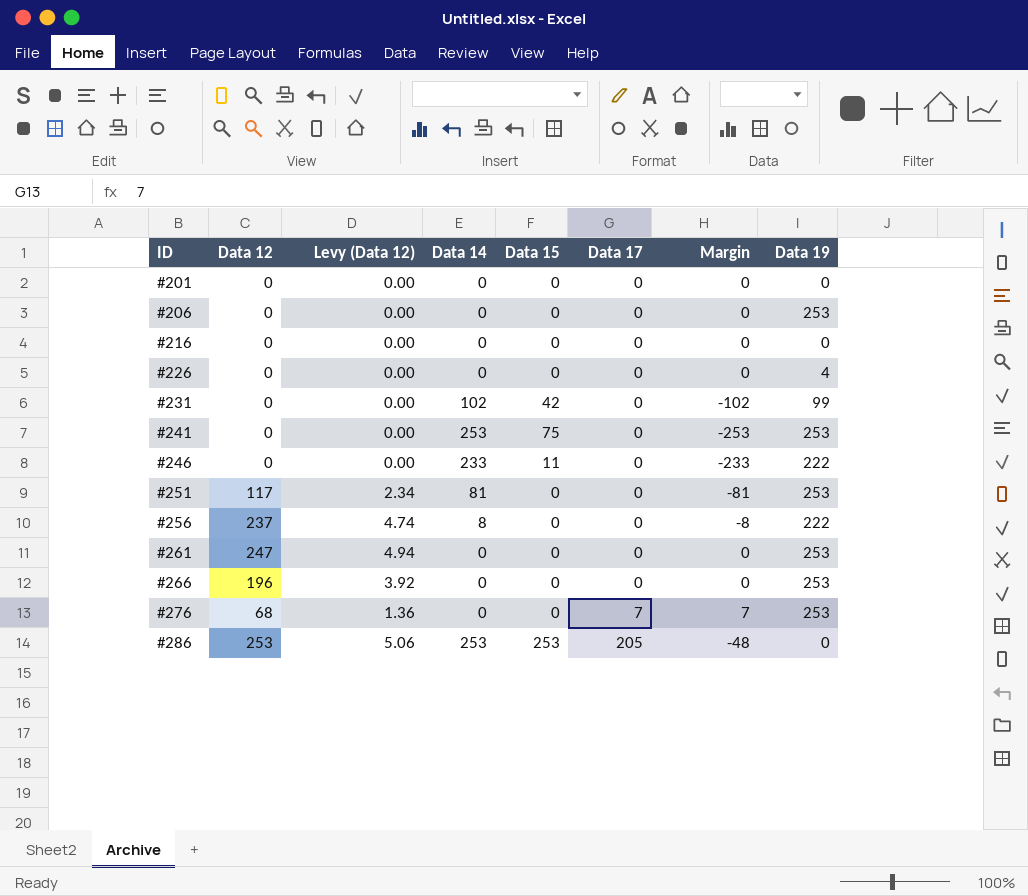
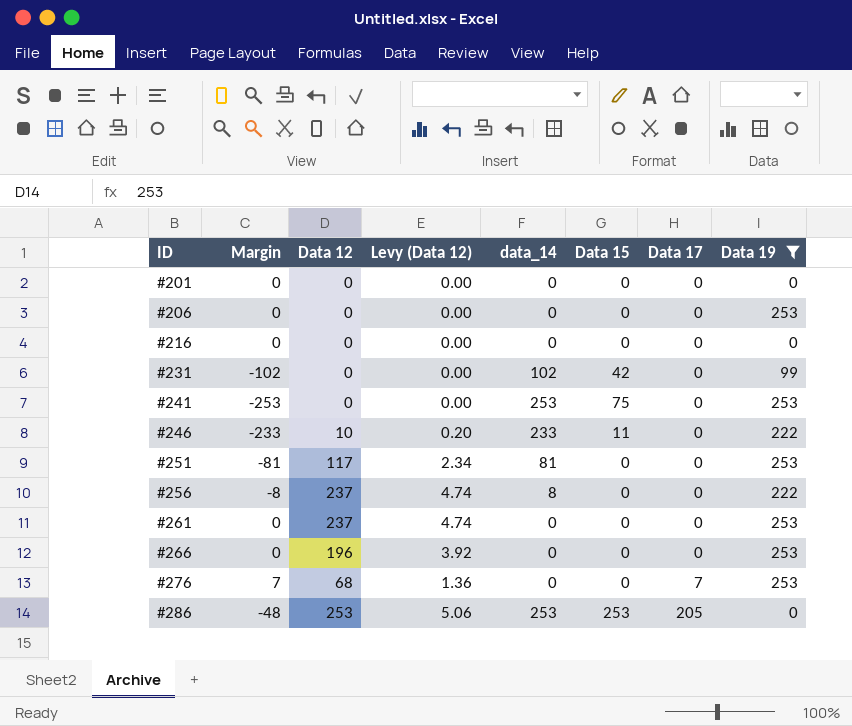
filter: none -> Data 19 != 4
column Margin | position: 7 -> 2
column name: Data 14 -> data_14
#246 | Data 12: 0 -> 10
#246 | Levy (Data 12): 0.00 -> 0.20
#261 | Data 12: 247 -> 237
#261 | Levy (Data 12): 4.94 -> 4.74

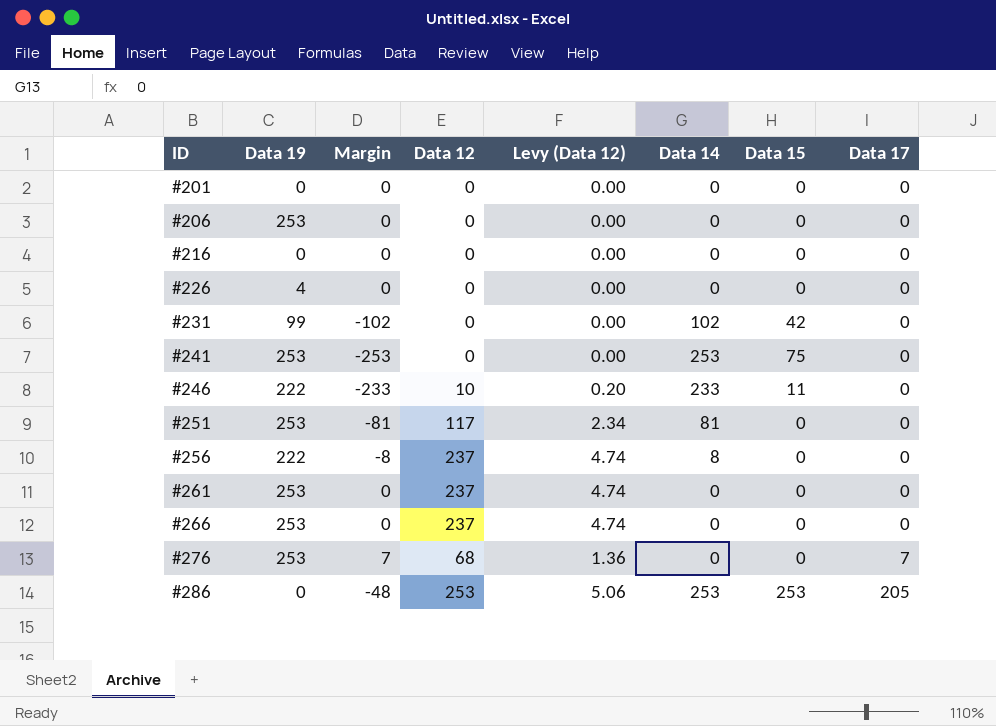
filter: Data 19 != 4 -> none
column Data 19 | position: 8 -> 2
column name: data_14 -> Data 14
#266 | Data 12: 196 -> 237
#266 | Levy (Data 12): 3.92 -> 4.74

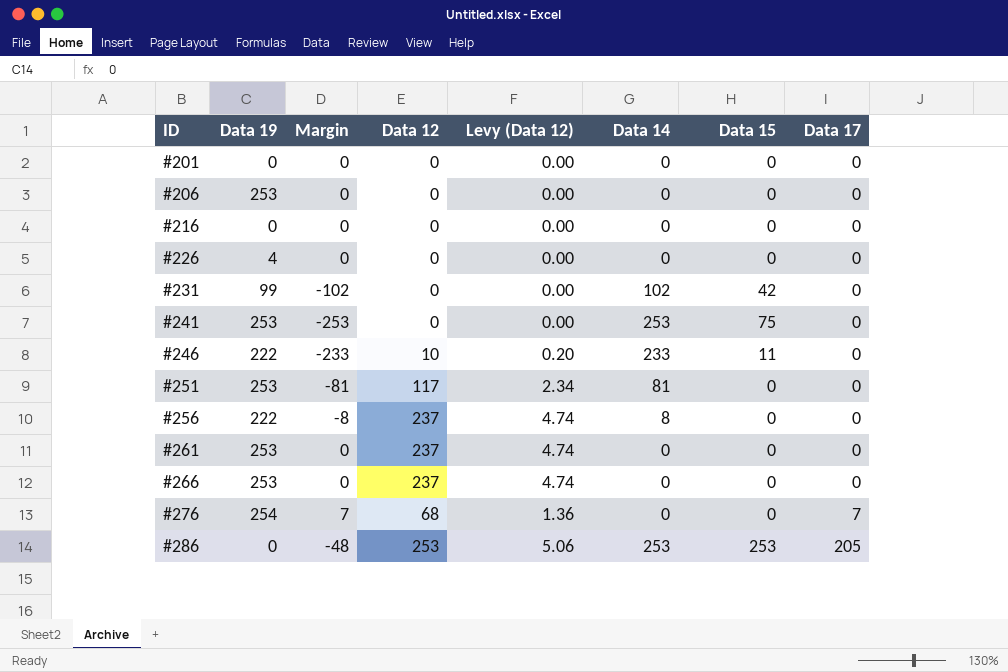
#276 | Data 19: 253 -> 254

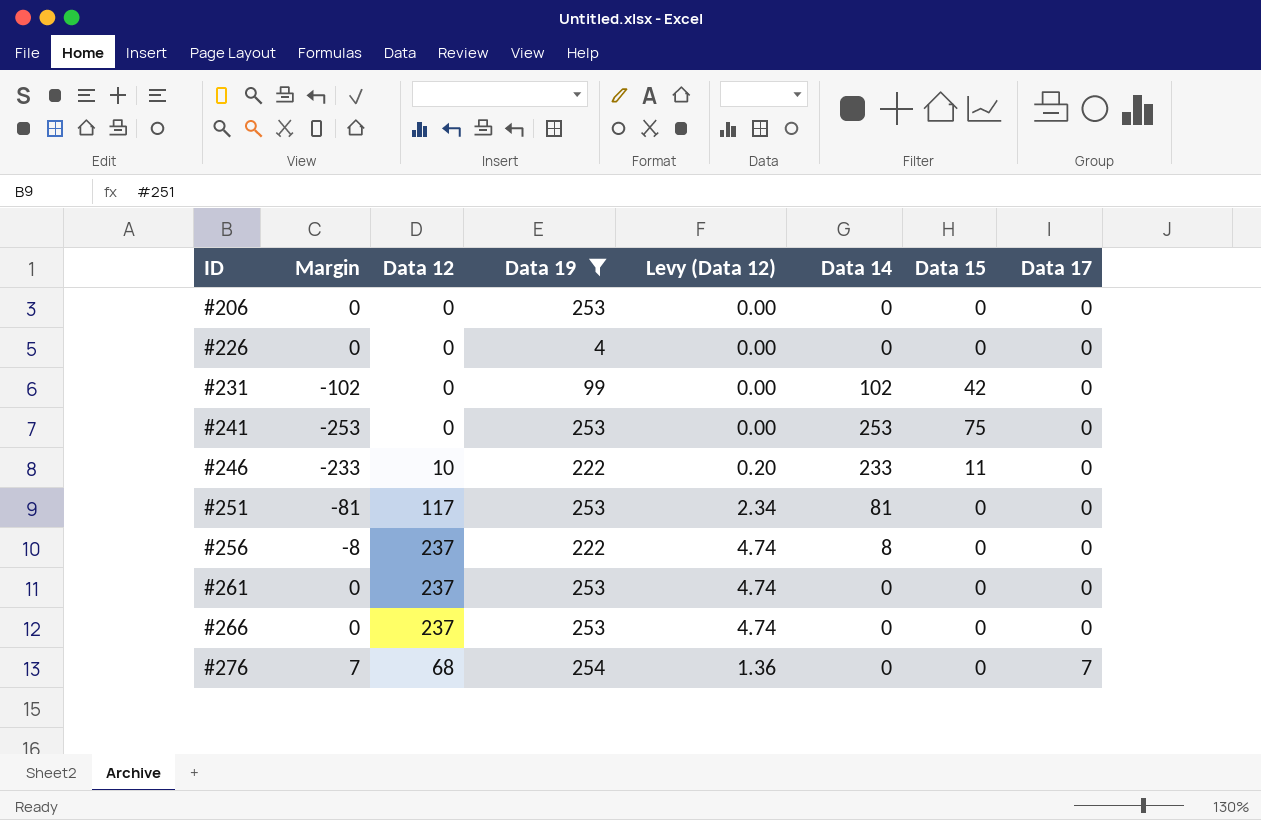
filter: none -> Data 19 != 0
column Data 19 | position: 2 -> 4

